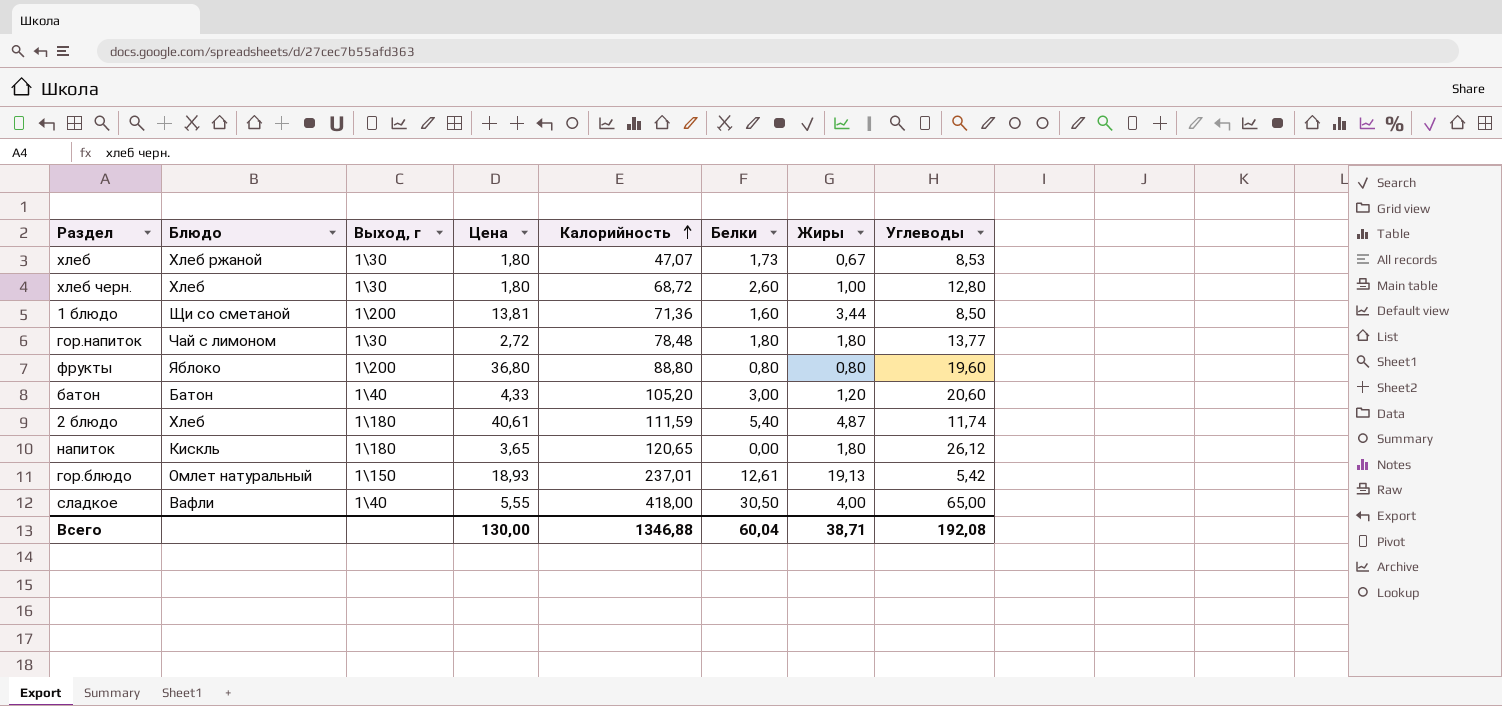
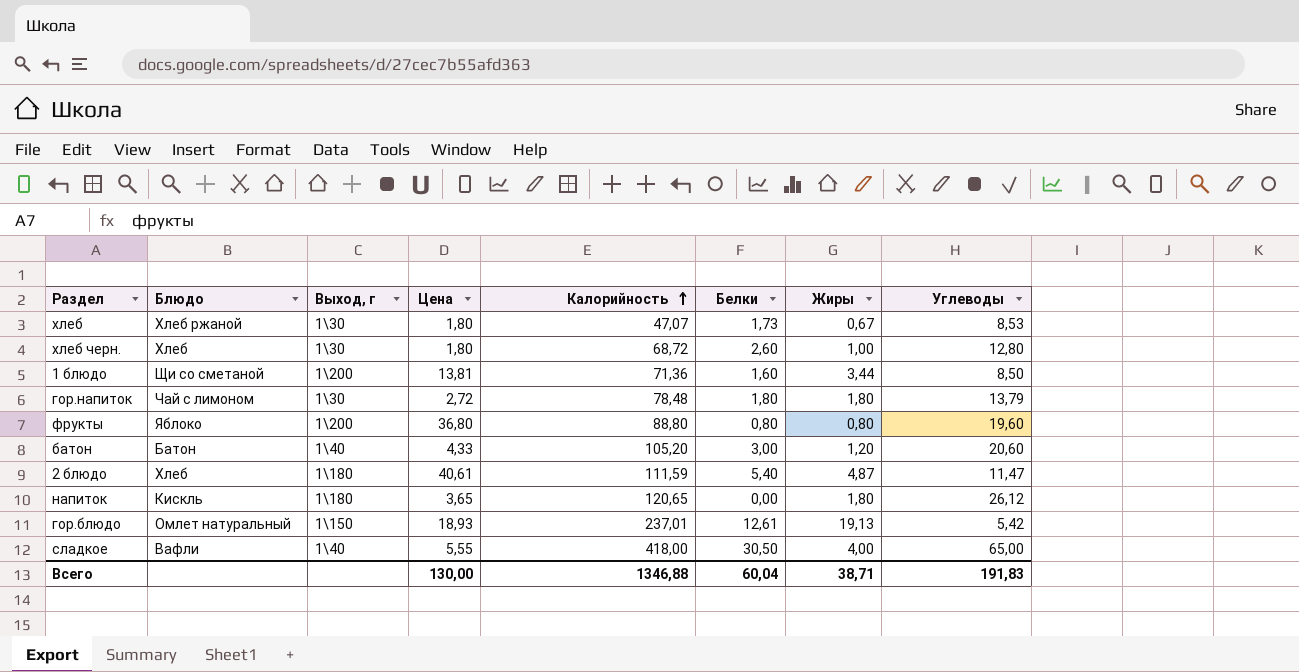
гор.напиток | Углеводы: 13,77 -> 13,79
2 блюдо | Углеводы: 11,74 -> 11,47
Всего | Углеводы: 192,08 -> 191,83

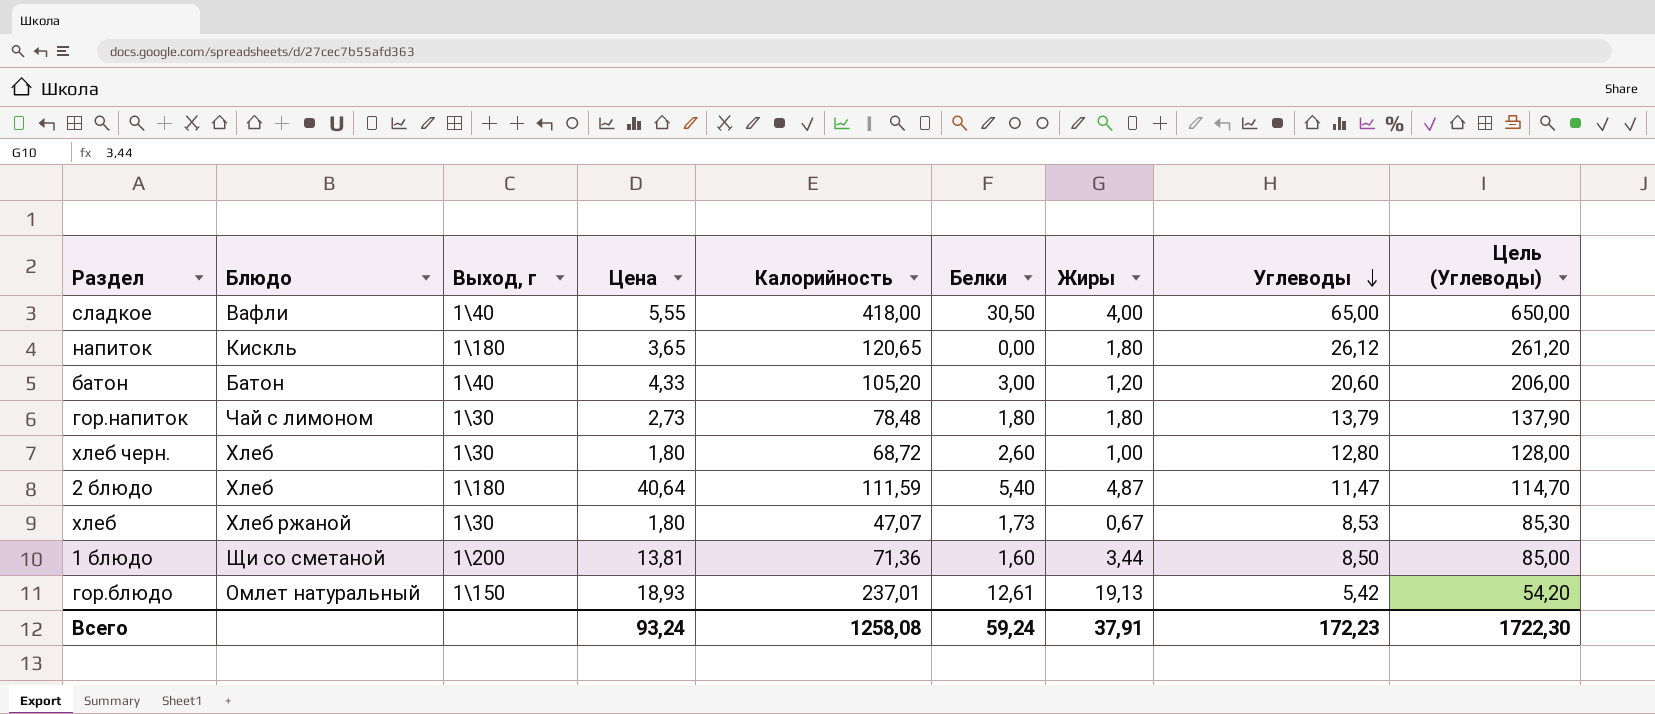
row order: Калорийность ascending -> Углеводы descending
column Цель (Углеводы) | formula: none -> [Углеводы] * 10
row фрукты: Яблоко | 1\200 | 36,80 | 88,80 | 0,80 | 0,80 | 19,60 -> none
гор.напиток | Цена: 2,72 -> 2,73
2 блюдо | Цена: 40,61 -> 40,64
Всего | Цена: 130,00 -> 93,24
Всего | Калорийность: 1346,88 -> 1258,08
Всего | Белки: 60,04 -> 59,24
Всего | Жиры: 38,71 -> 37,91
Всего | Углеводы: 191,83 -> 172,23

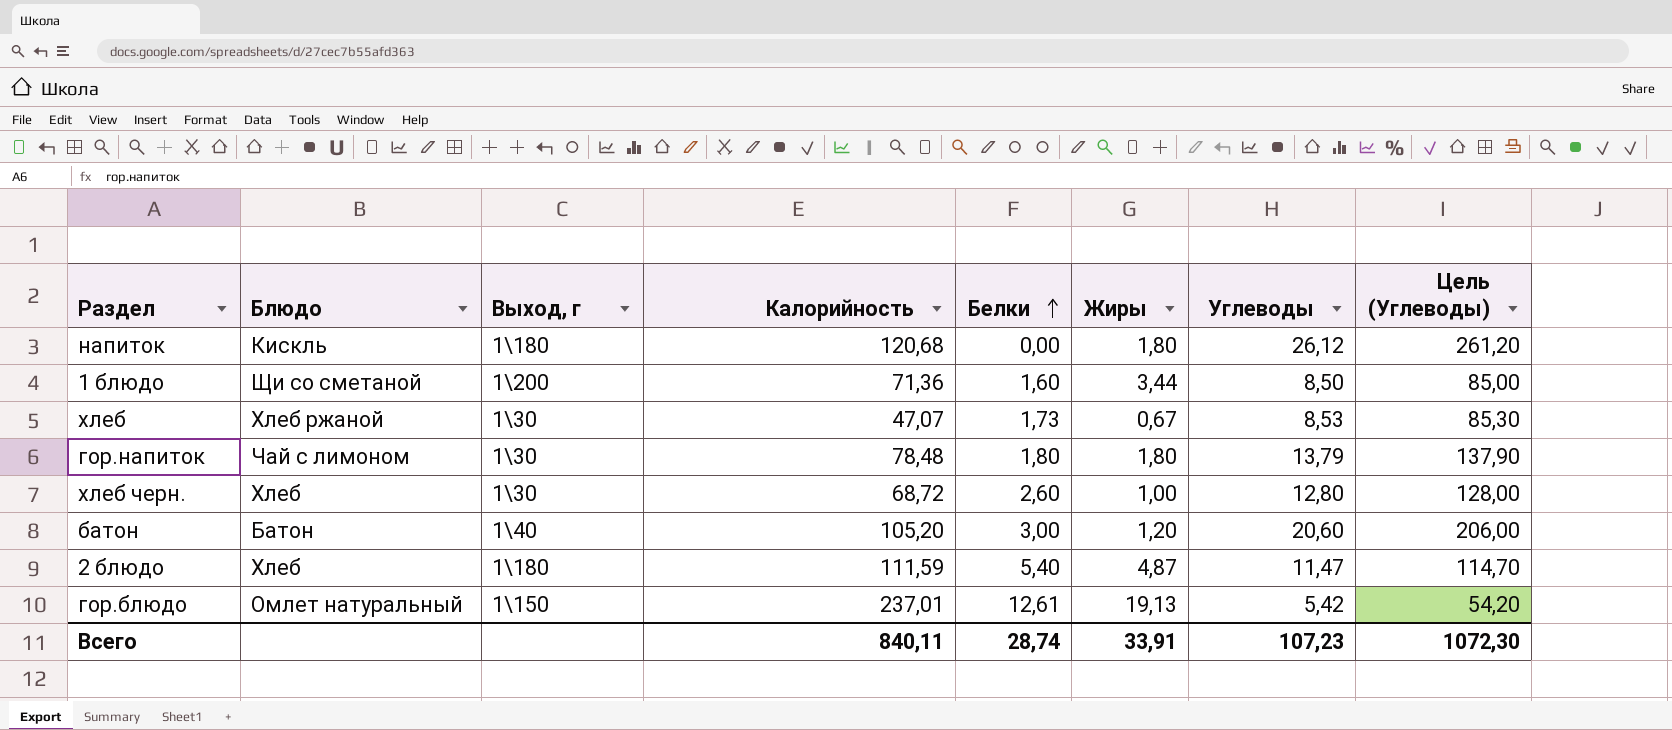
row order: Углеводы descending -> Белки ascending
column Цена | position: 4 -> none
row сладкое: Вафли | 1\40 | 5,55 | 418,00 | 30,50 | 4,00 | 65,00 | 650,00 -> none
напиток | Калорийность: 120,65 -> 120,68
Всего | Калорийность: 1258,08 -> 840,11
Всего | Белки: 59,24 -> 28,74
Всего | Жиры: 37,91 -> 33,91
Всего | Углеводы: 172,23 -> 107,23
Всего | Цель (Углеводы): 1722,30 -> 1072,30

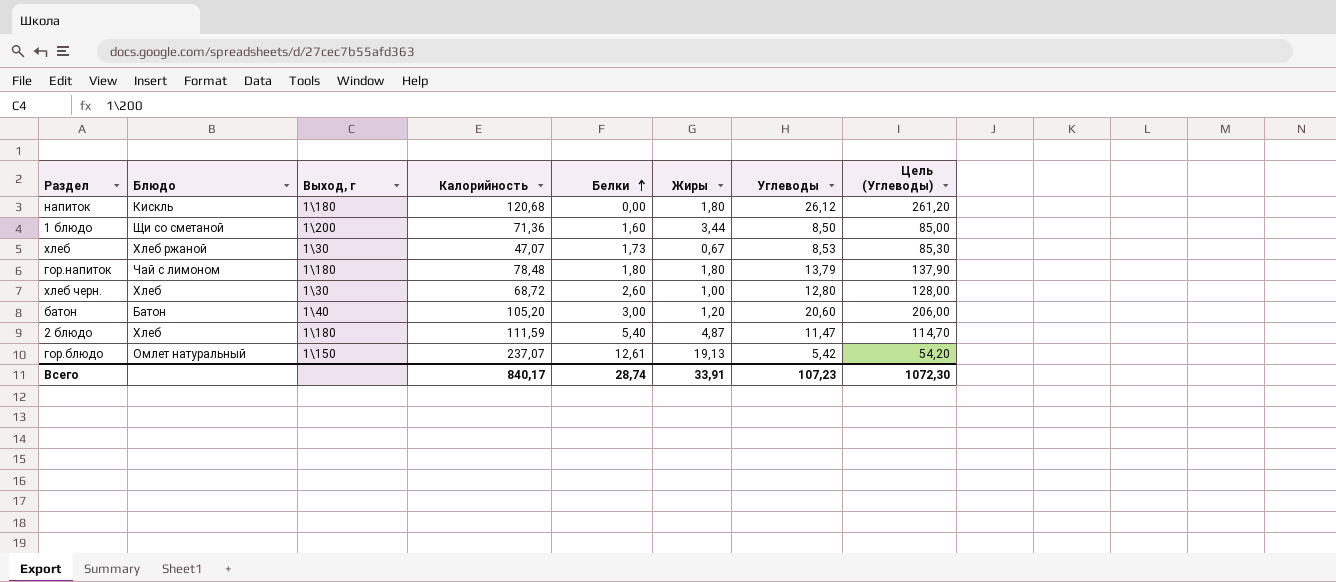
гор.напиток | Выход, г: 1\30 -> 1\180
гор.блюдо | Калорийность: 237,01 -> 237,07
Всего | Калорийность: 840,11 -> 840,17

